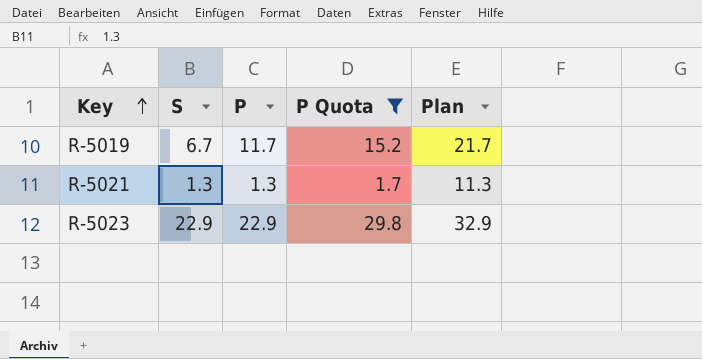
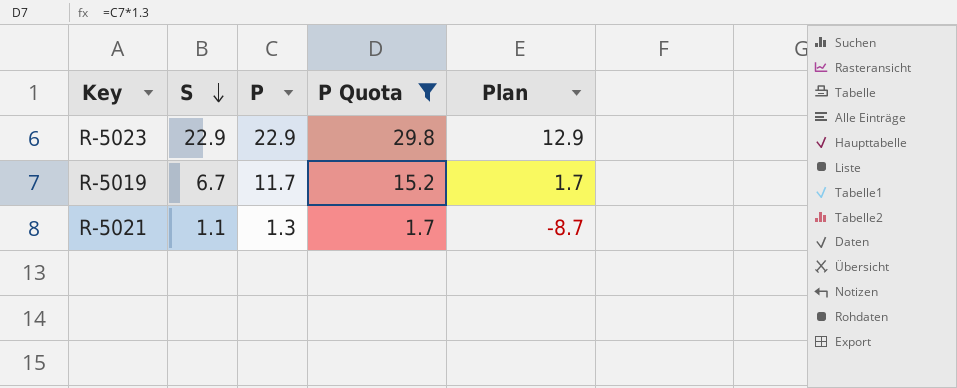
row order: Key ascending -> S descending
column Plan | formula: [P] + 10 -> [P] - 10
R-5021 | S: 1.3 -> 1.1

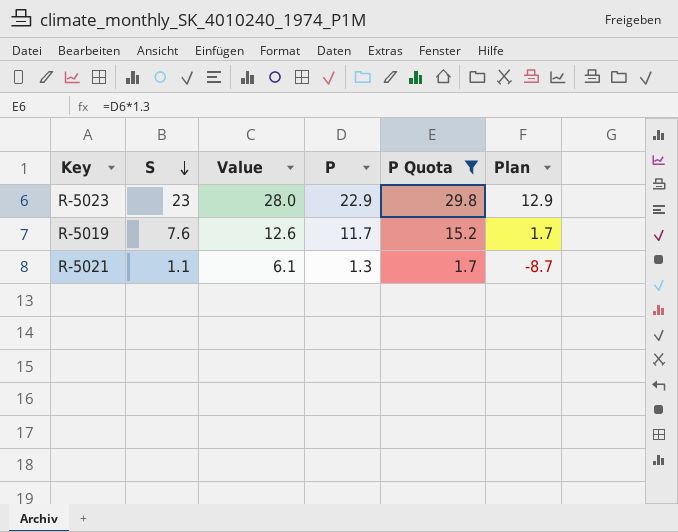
column Value | formula: none -> [S] + 5
R-5023 | S: 22.9 -> 23
R-5019 | S: 6.7 -> 7.6

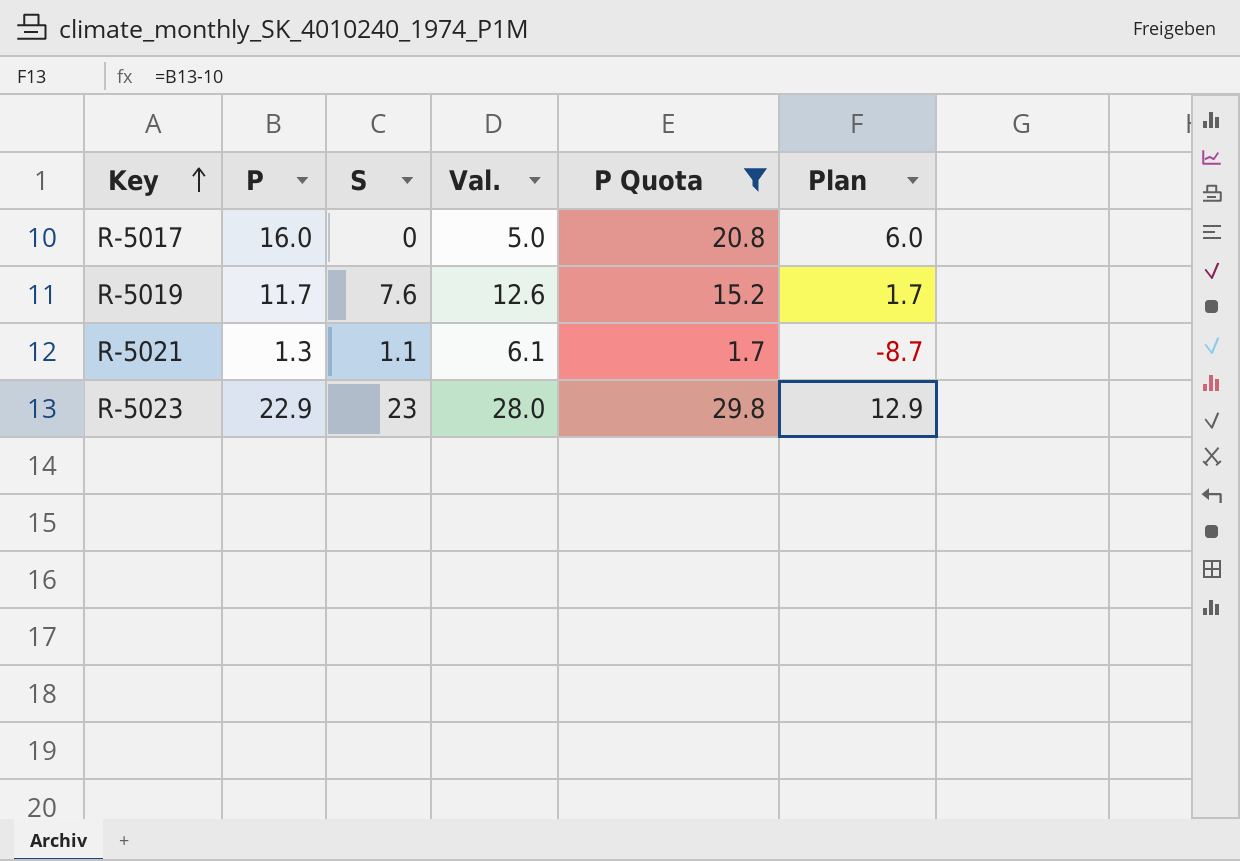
row order: S descending -> Key ascending
column P | position: 4 -> 2
column name: Value -> Val.
row R-5017: none -> 16.0 | 0 | 5.0 | 20.8 | 6.0

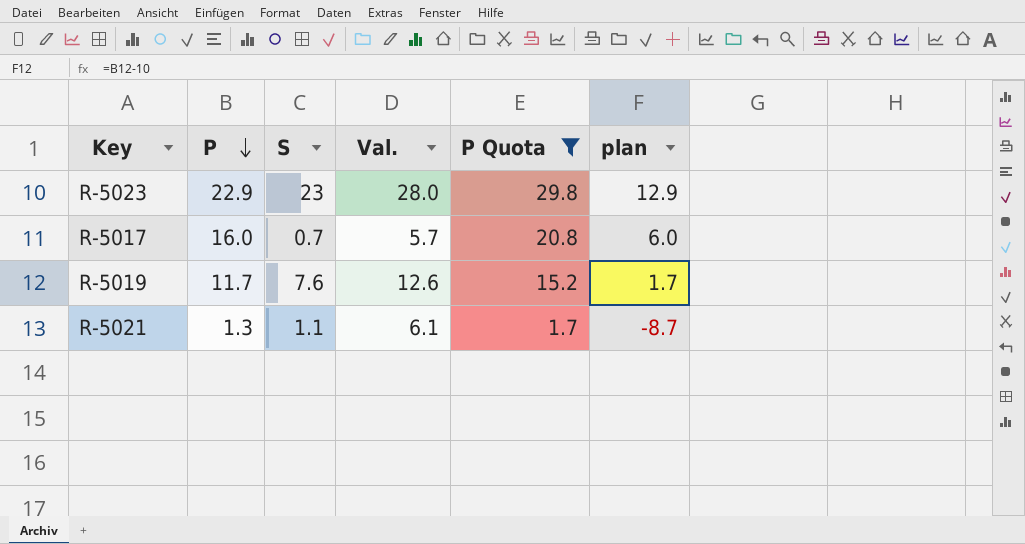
row order: Key ascending -> P descending
column name: Plan -> plan
R-5017 | S: 0 -> 0.7
R-5017 | Val.: 5.0 -> 5.7

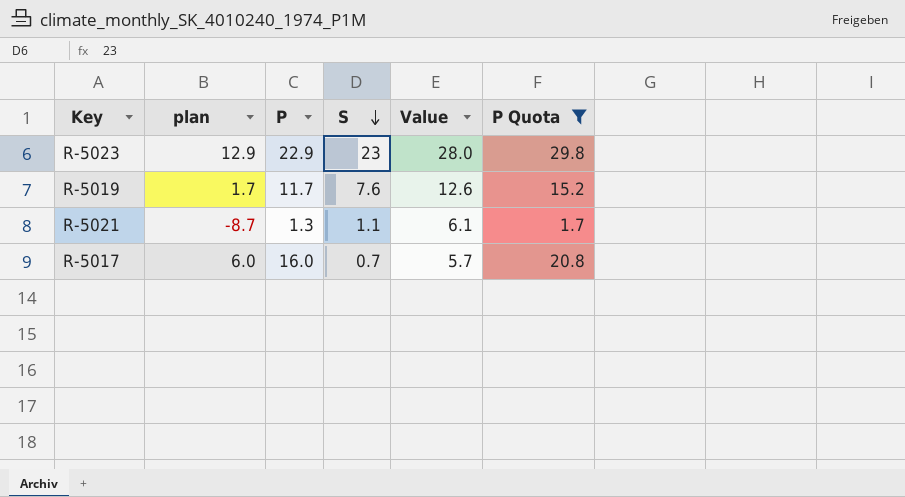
row order: P descending -> S descending
column plan | position: 6 -> 2
column name: Val. -> Value

